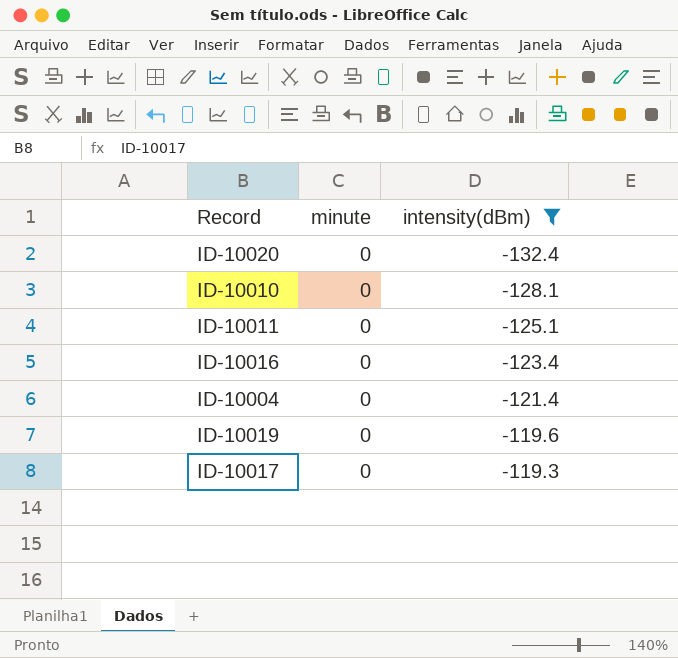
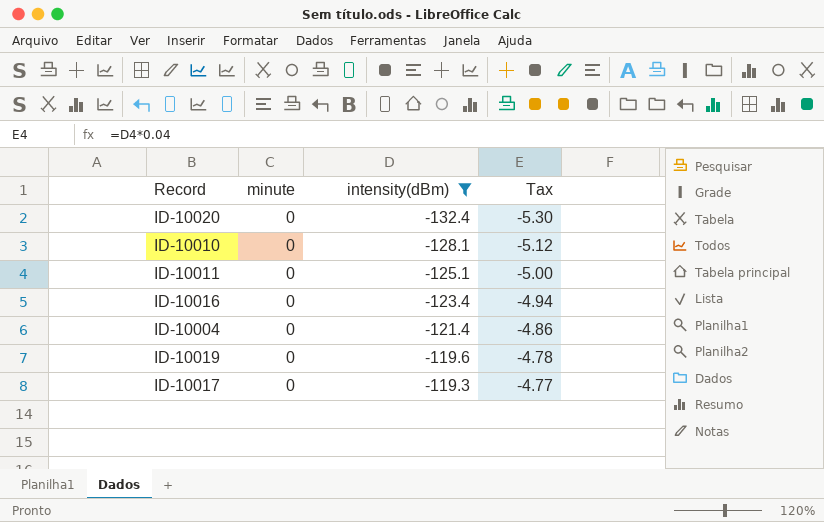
column Tax | formula: none -> [intensity(dBm)] * 0.04

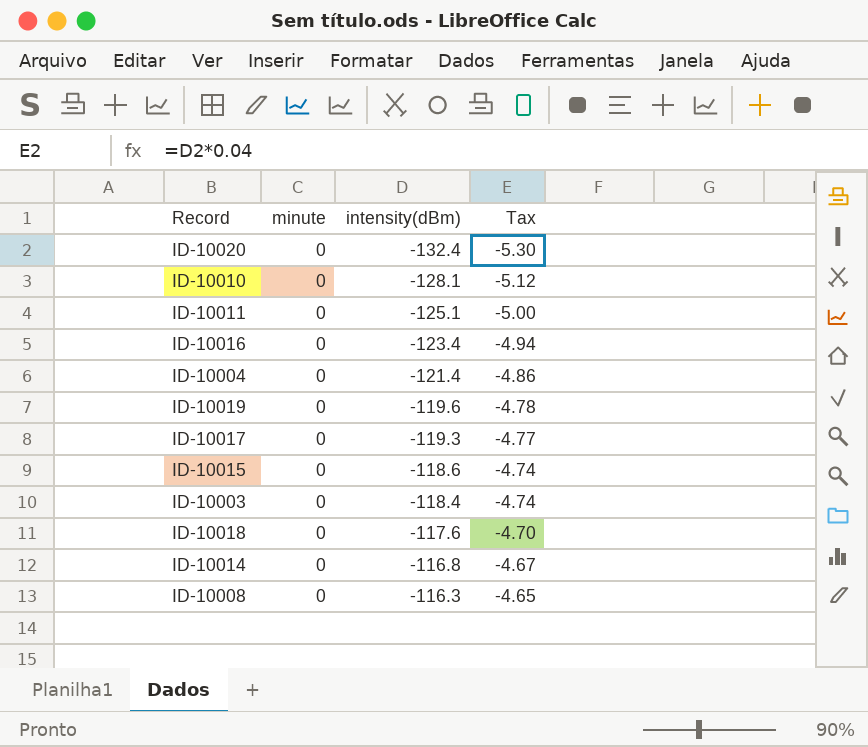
filter: intensity(dBm) <= -119.3 -> none

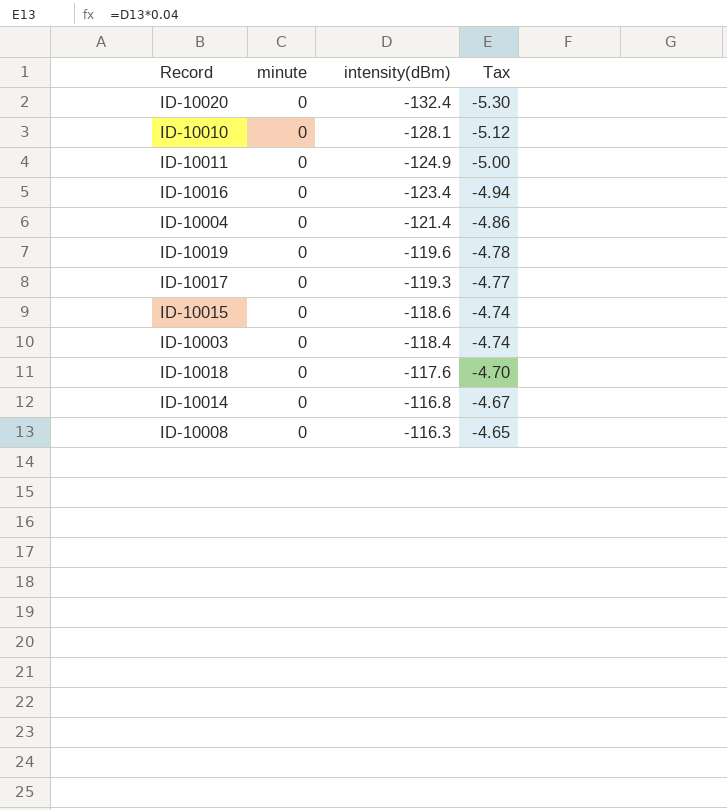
ID-10011 | intensity(dBm): -125.1 -> -124.9

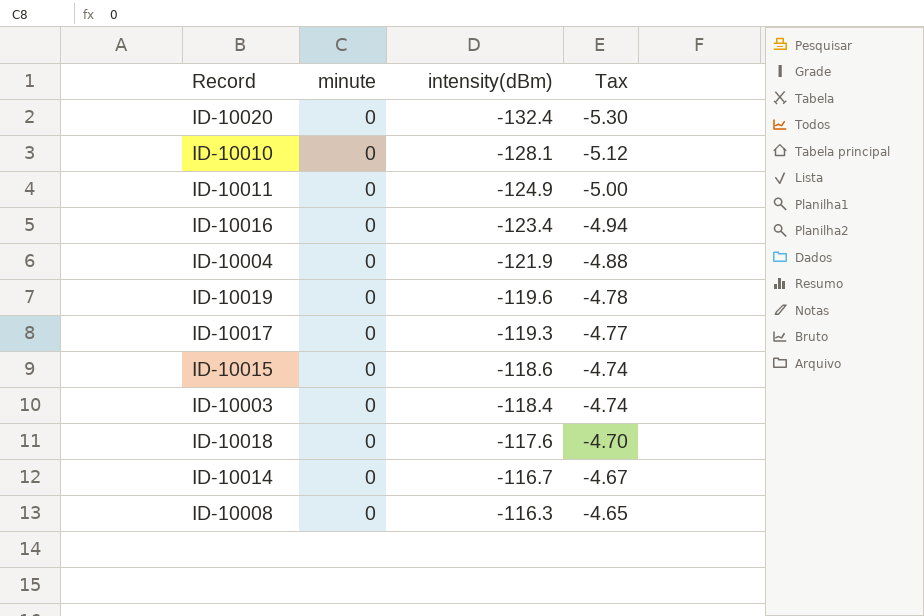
ID-10004 | intensity(dBm): -121.4 -> -121.9
ID-10004 | Tax: -4.86 -> -4.88
ID-10014 | intensity(dBm): -116.8 -> -116.7

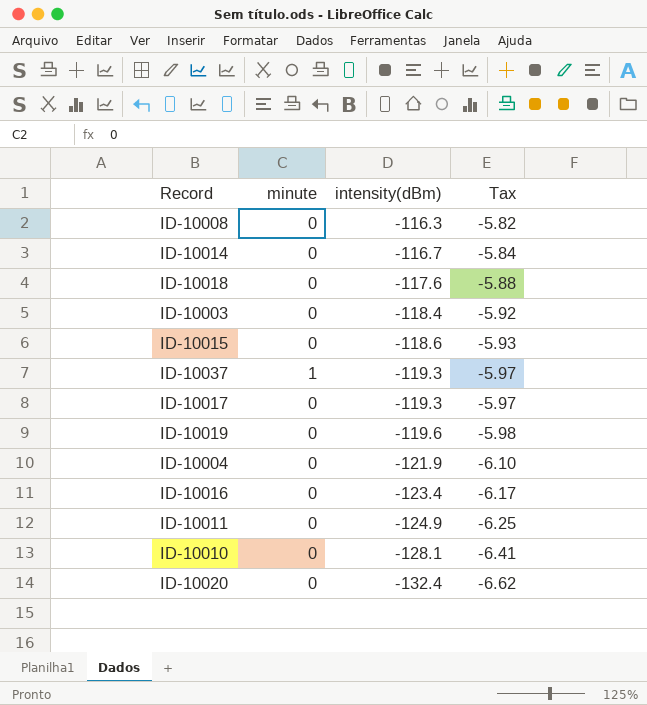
row order: intensity(dBm) ascending -> intensity(dBm) descending
column Tax | formula: [intensity(dBm)] * 0.04 -> [intensity(dBm)] * 0.05
row ID-10037: none -> 1 | -119.3 | -5.97

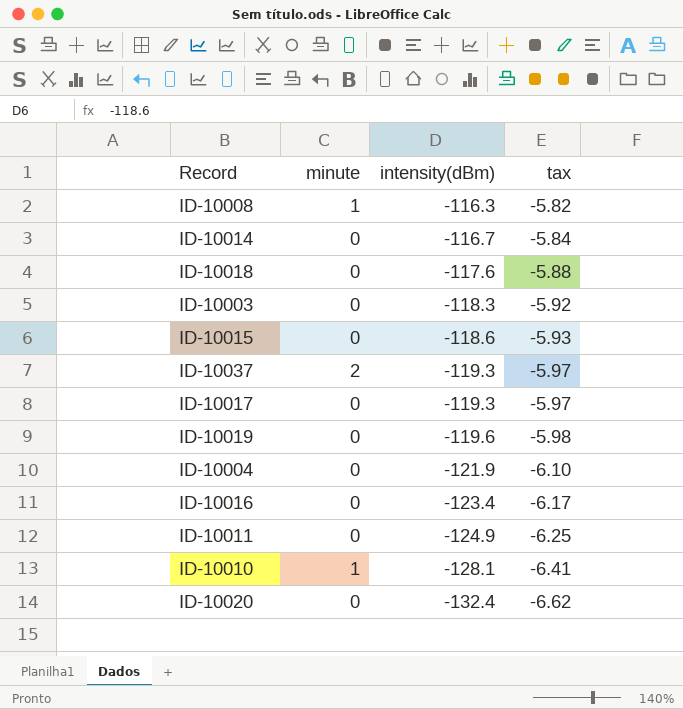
column name: Tax -> tax
ID-10008 | minute: 0 -> 1
ID-10003 | intensity(dBm): -118.4 -> -118.3
ID-10037 | minute: 1 -> 2
ID-10010 | minute: 0 -> 1

